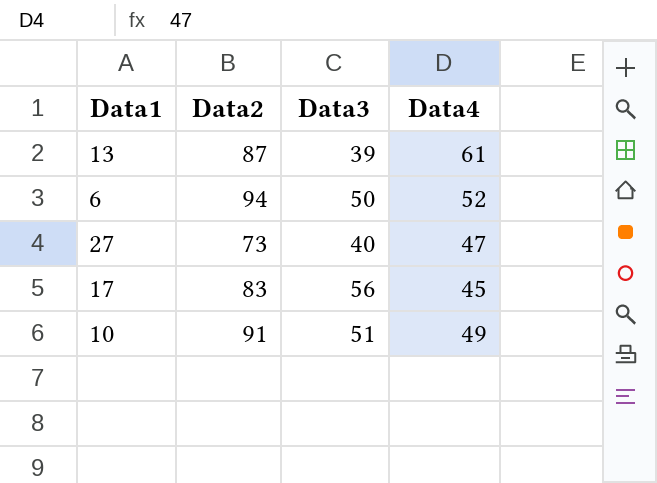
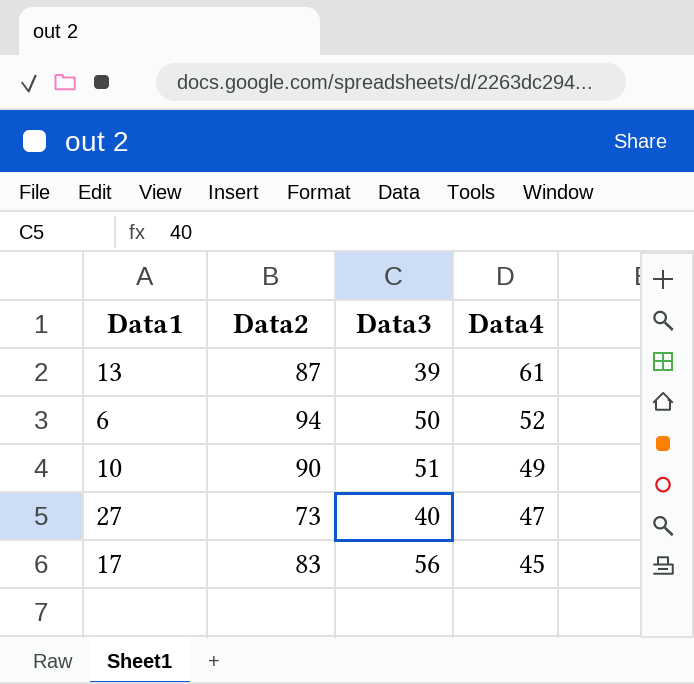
row order: none -> Data4 descending
10 | Data2: 91 -> 90

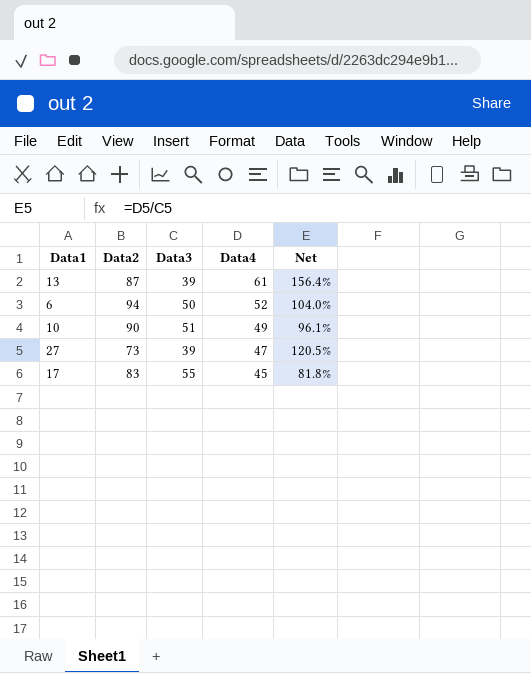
column Net | formula: none -> [Data4] / [Data3]
27 | Data3: 40 -> 39
17 | Data3: 56 -> 55

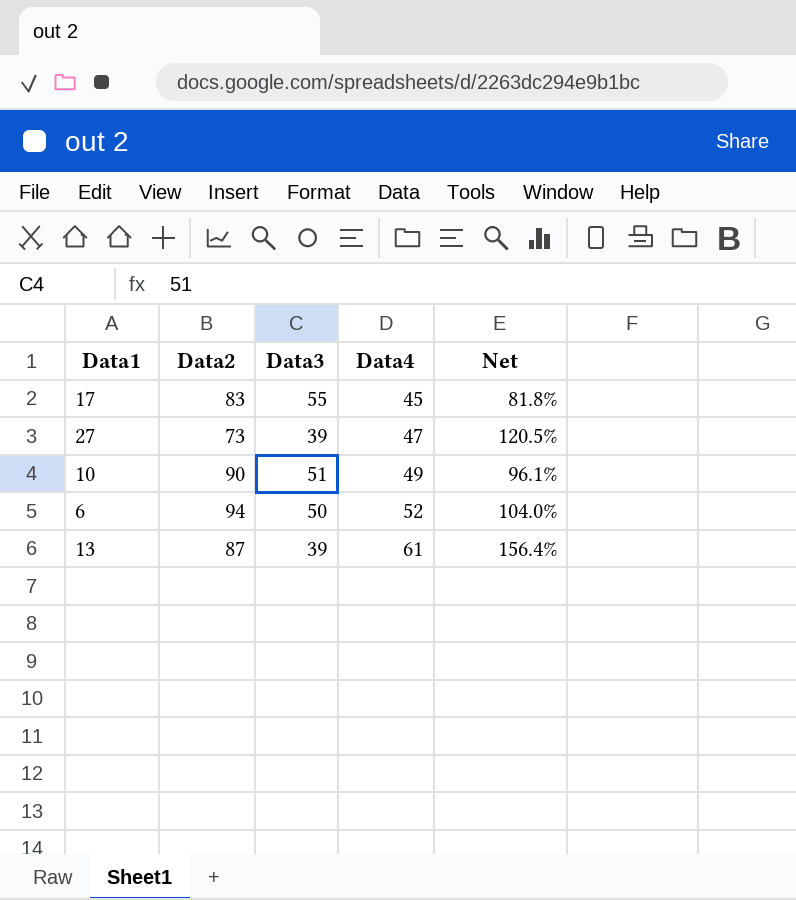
row order: Data4 descending -> Data4 ascending

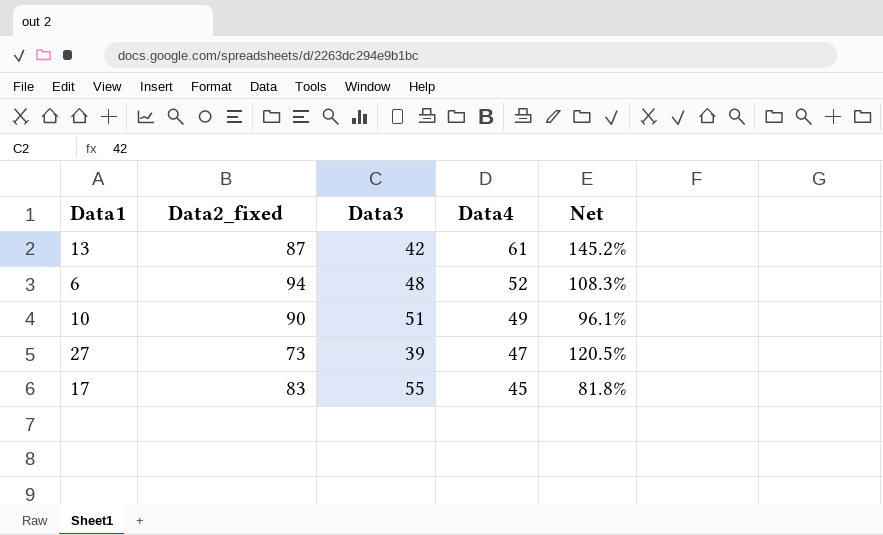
row order: Data4 ascending -> Data4 descending
column name: Data2 -> Data2_fixed
13 | Data3: 39 -> 42
13 | Net: 156.4% -> 145.2%
6 | Data3: 50 -> 48
6 | Net: 104.0% -> 108.3%

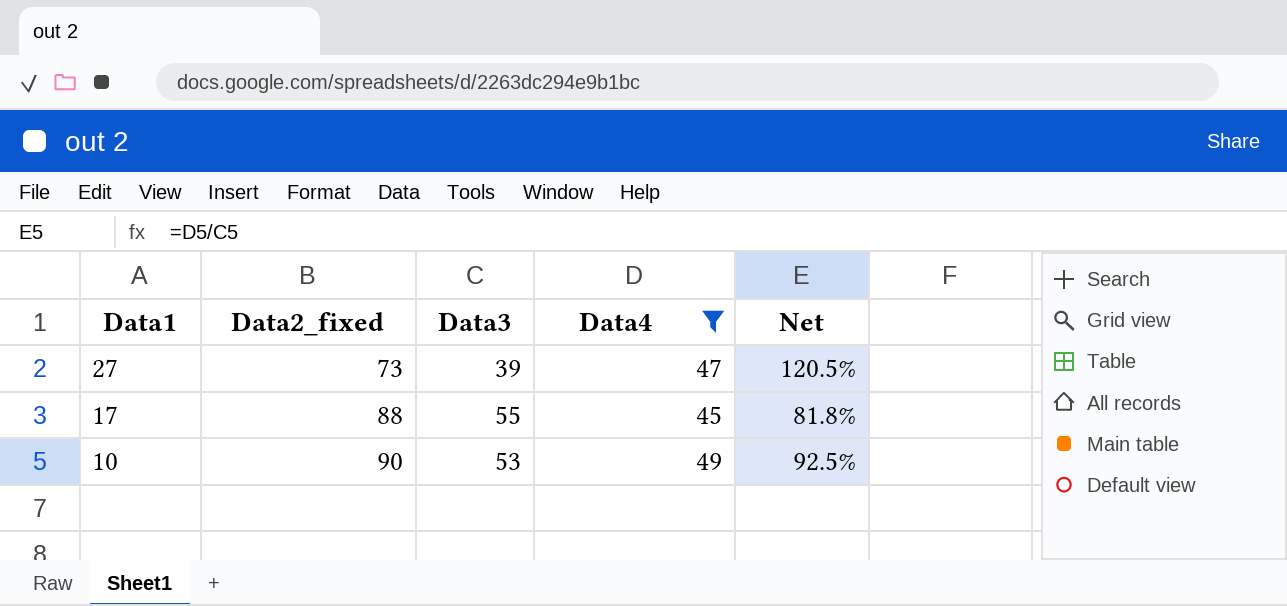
filter: none -> Data4 <= 49
row order: Data4 descending -> Data1 descending
17 | Data2_fixed: 83 -> 88
10 | Data3: 51 -> 53
10 | Net: 96.1% -> 92.5%

